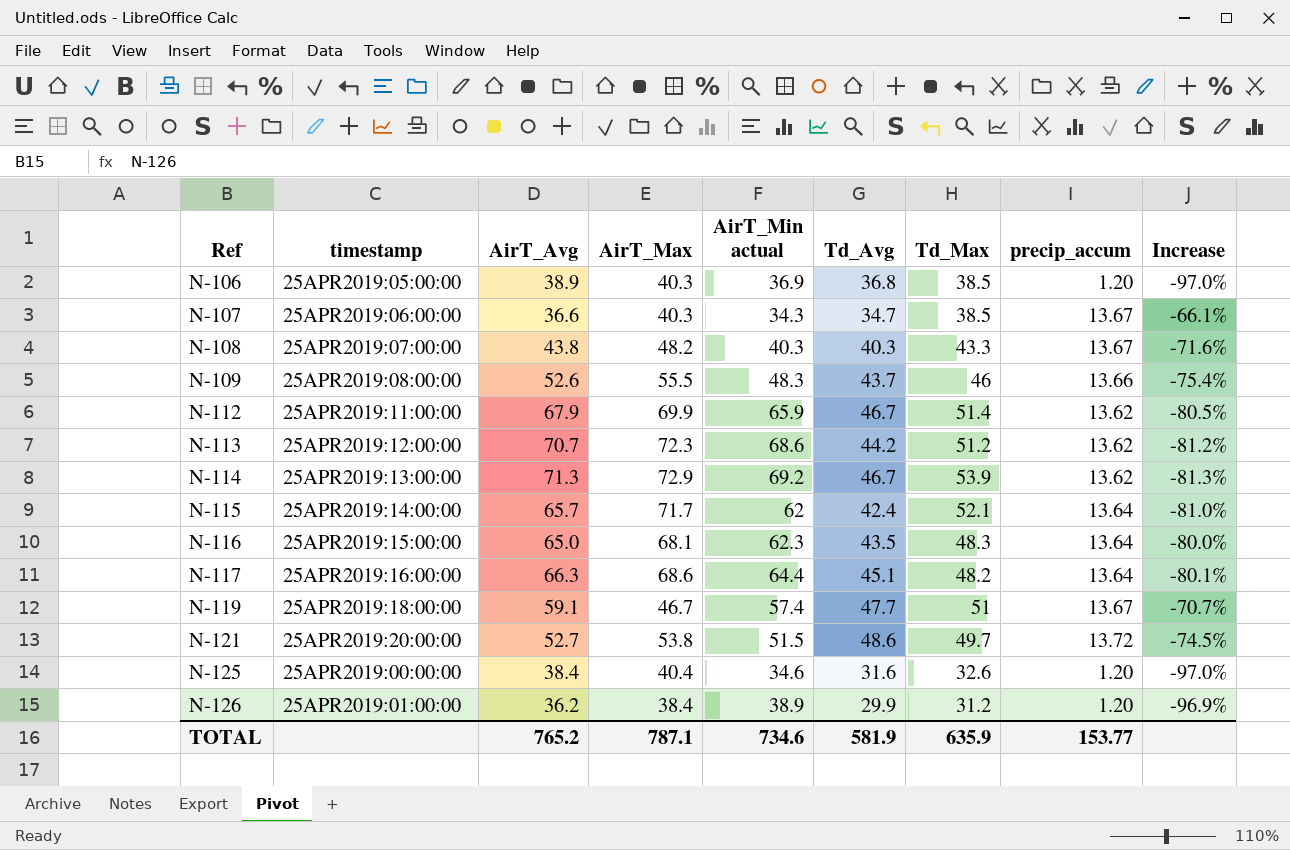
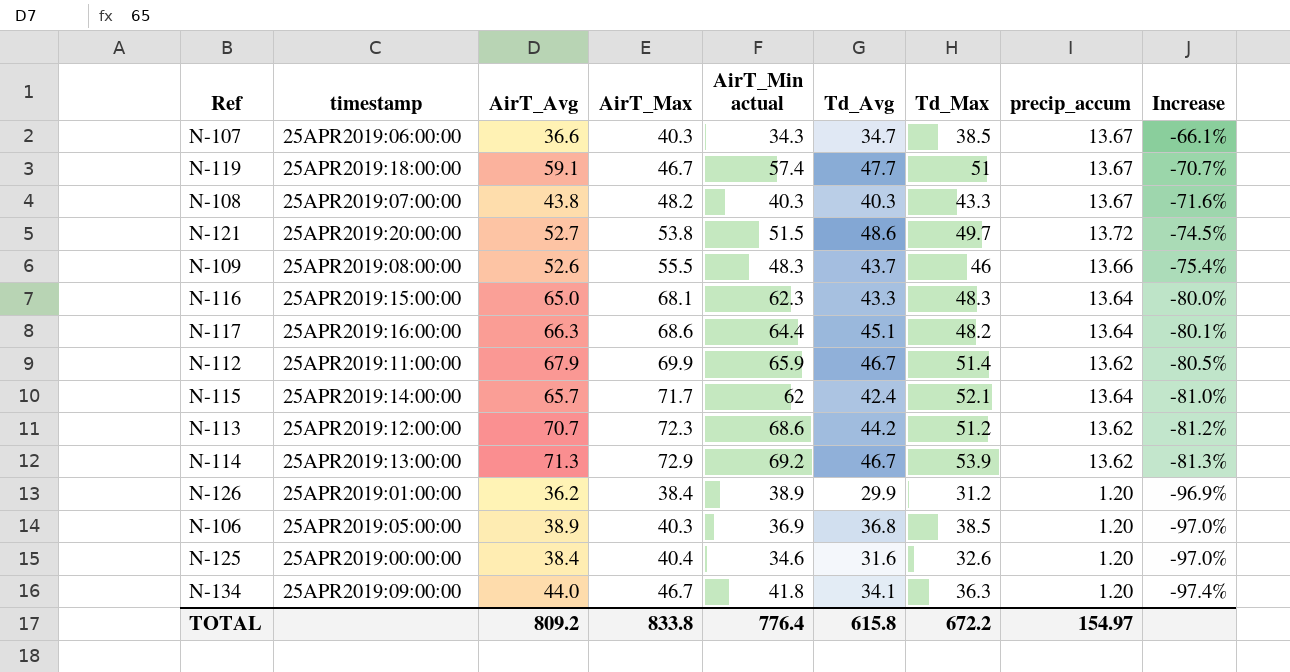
row order: Ref ascending -> Increase descending
N-116 | Td_Avg: 43.5 -> 43.3
row N-134: none -> 25APR2019:09:00:00 | 44.0 | 46.7 | 41.8 | 34.1 | 36.3 | 1.20 | -97.4%
TOTAL | AirT_Avg: 765.2 -> 809.2
TOTAL | AirT_Max: 787.1 -> 833.8
TOTAL | AirT_Min actual: 734.6 -> 776.4
TOTAL | Td_Avg: 581.9 -> 615.8
TOTAL | Td_Max: 635.9 -> 672.2
TOTAL | precip_accum: 153.77 -> 154.97

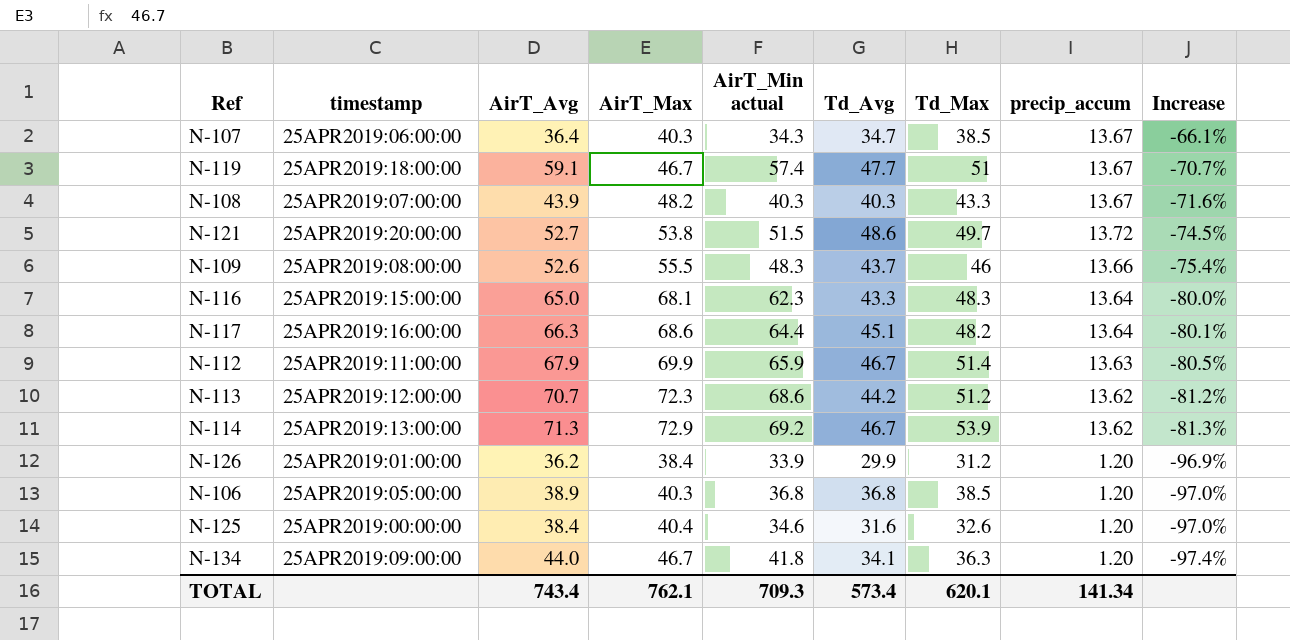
row N-115: 25APR2019:14:00:00 | 65.7 | 71.7 | 62 | 42.4 | 52.1 | 13.64 | -81.0% -> none
N-107 | AirT_Avg: 36.6 -> 36.4
N-108 | AirT_Avg: 43.8 -> 43.9
N-112 | precip_accum: 13.62 -> 13.63
N-126 | AirT_Min actual: 38.9 -> 33.9
N-106 | AirT_Min actual: 36.9 -> 36.8
TOTAL | AirT_Avg: 809.2 -> 743.4
TOTAL | AirT_Max: 833.8 -> 762.1
TOTAL | AirT_Min actual: 776.4 -> 709.3
TOTAL | Td_Avg: 615.8 -> 573.4
TOTAL | Td_Max: 672.2 -> 620.1
TOTAL | precip_accum: 154.97 -> 141.34

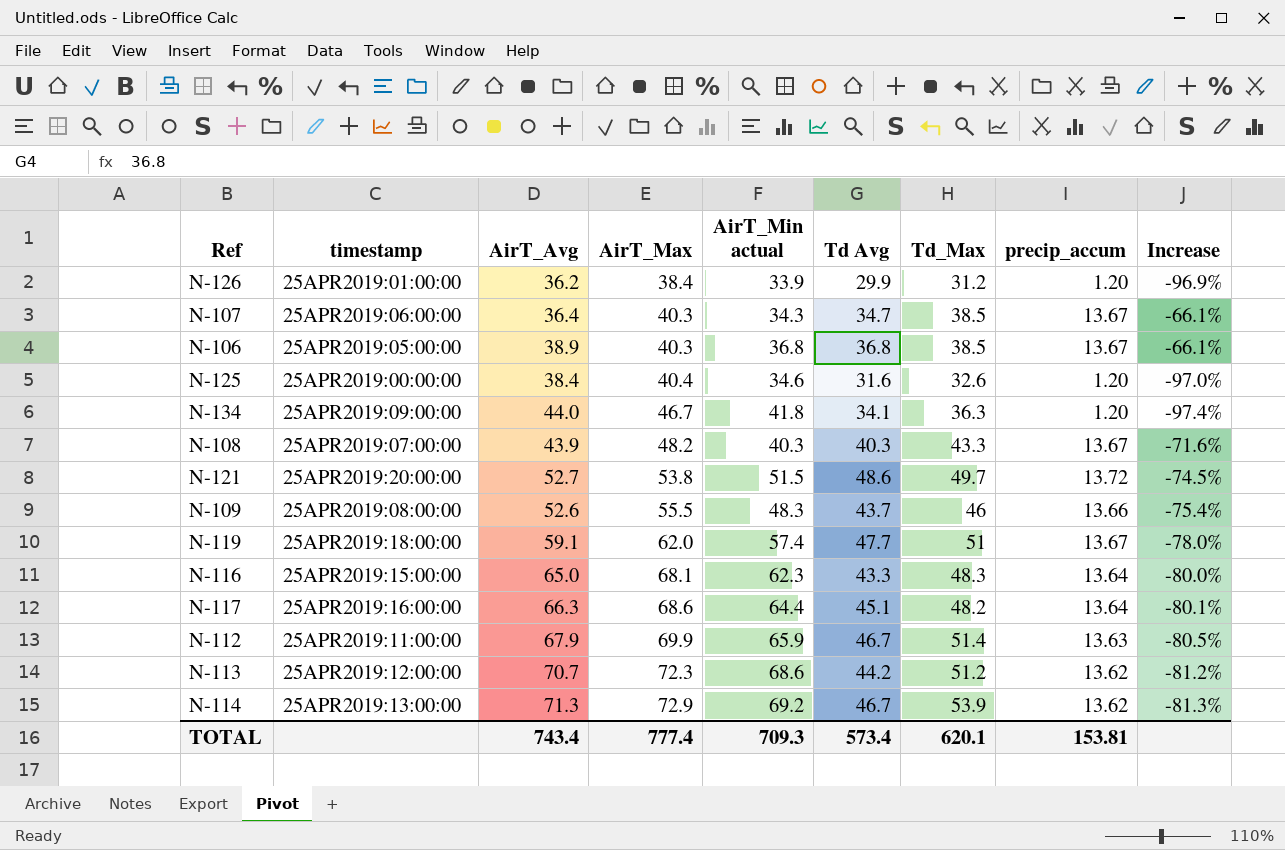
row order: Increase descending -> AirT_Max ascending
column name: Td_Avg -> Td Avg
N-106 | precip_accum: 1.20 -> 13.67
N-106 | Increase: -97.0% -> -66.1%
N-119 | AirT_Max: 46.7 -> 62.0
N-119 | Increase: -70.7% -> -78.0%
TOTAL | AirT_Max: 762.1 -> 777.4
TOTAL | precip_accum: 141.34 -> 153.81

